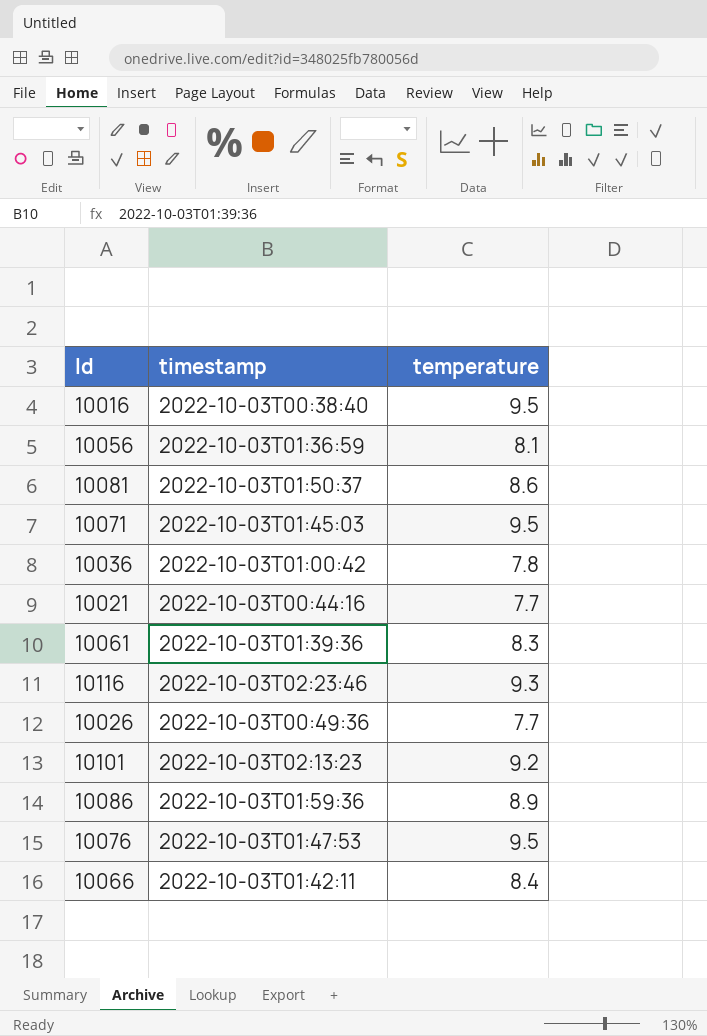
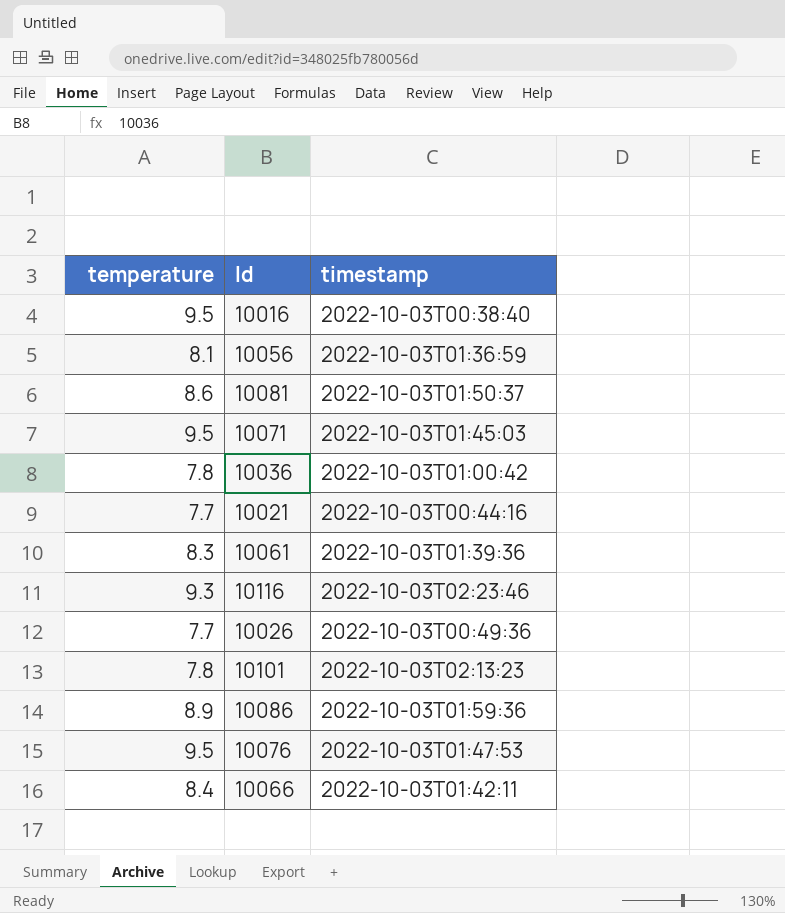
column temperature | position: 3 -> 1
10101 | temperature: 9.2 -> 7.8

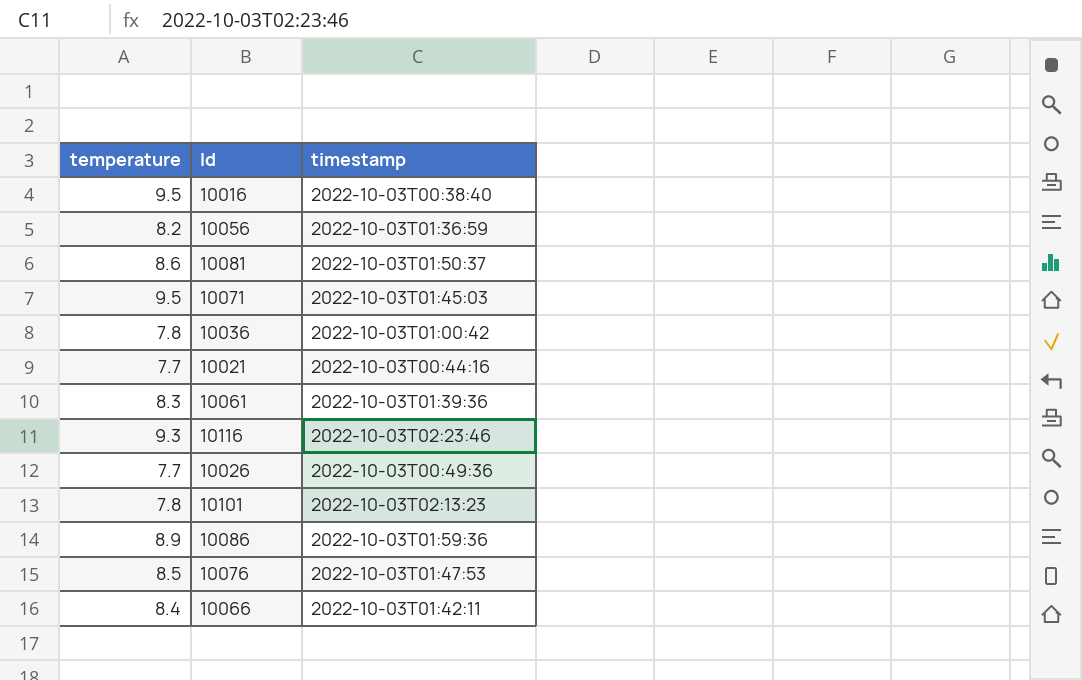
10056 | temperature: 8.1 -> 8.2
10076 | temperature: 9.5 -> 8.5

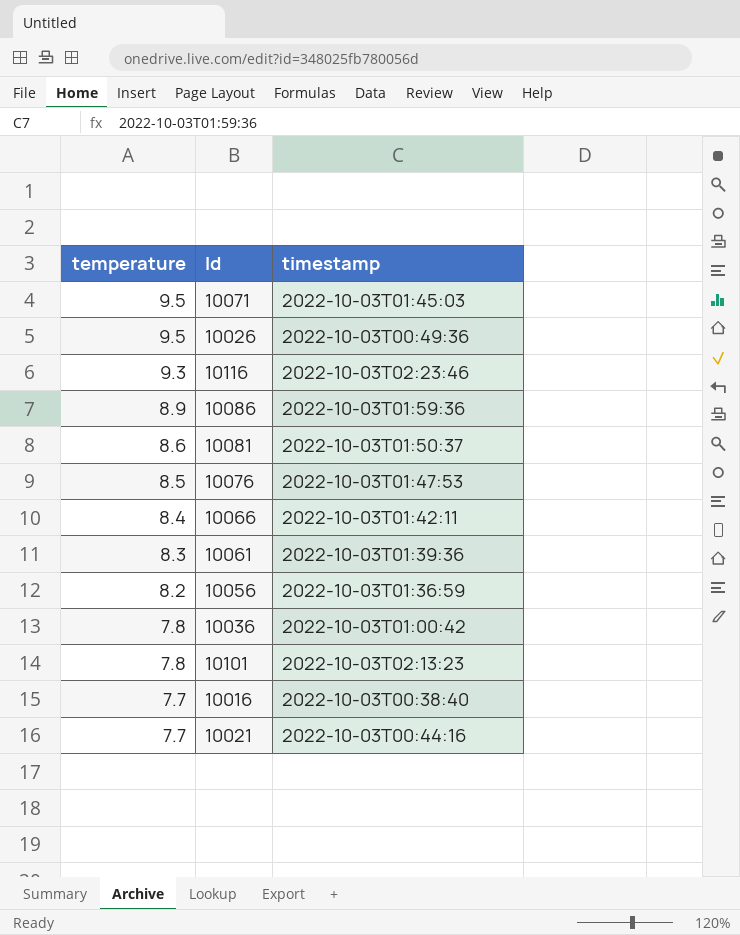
row order: none -> temperature descending
10026 | temperature: 7.7 -> 9.5
10016 | temperature: 9.5 -> 7.7

